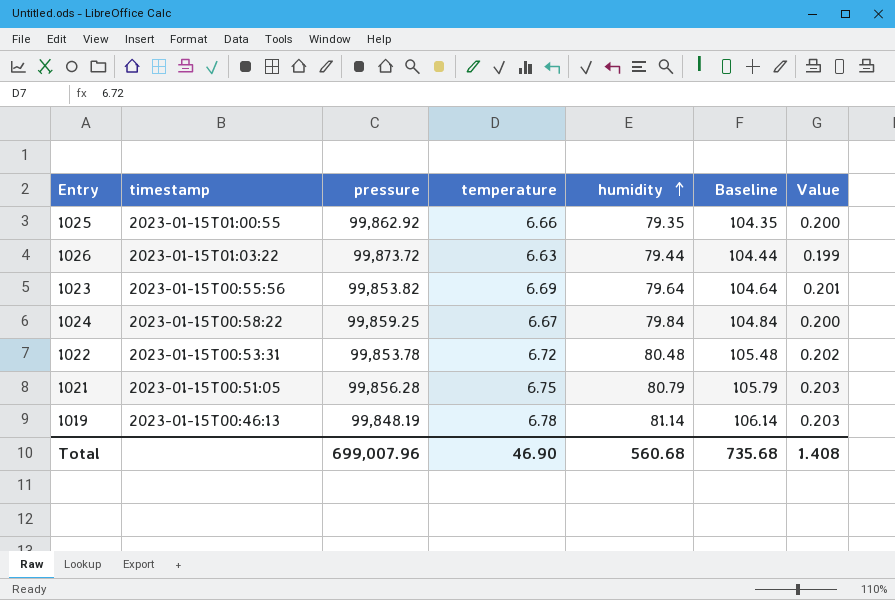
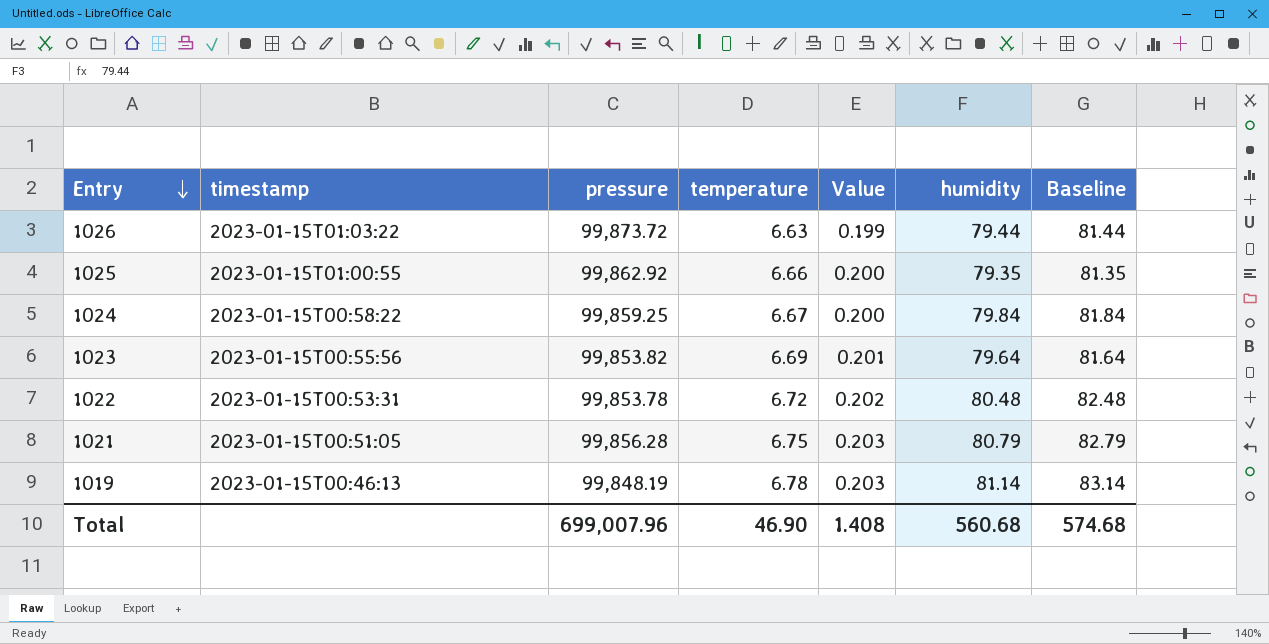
row order: humidity ascending -> Entry descending
column Value | position: 7 -> 5
column Baseline | formula: [humidity] + 25 -> [humidity] + 2
Total | Baseline: 735.68 -> 574.68

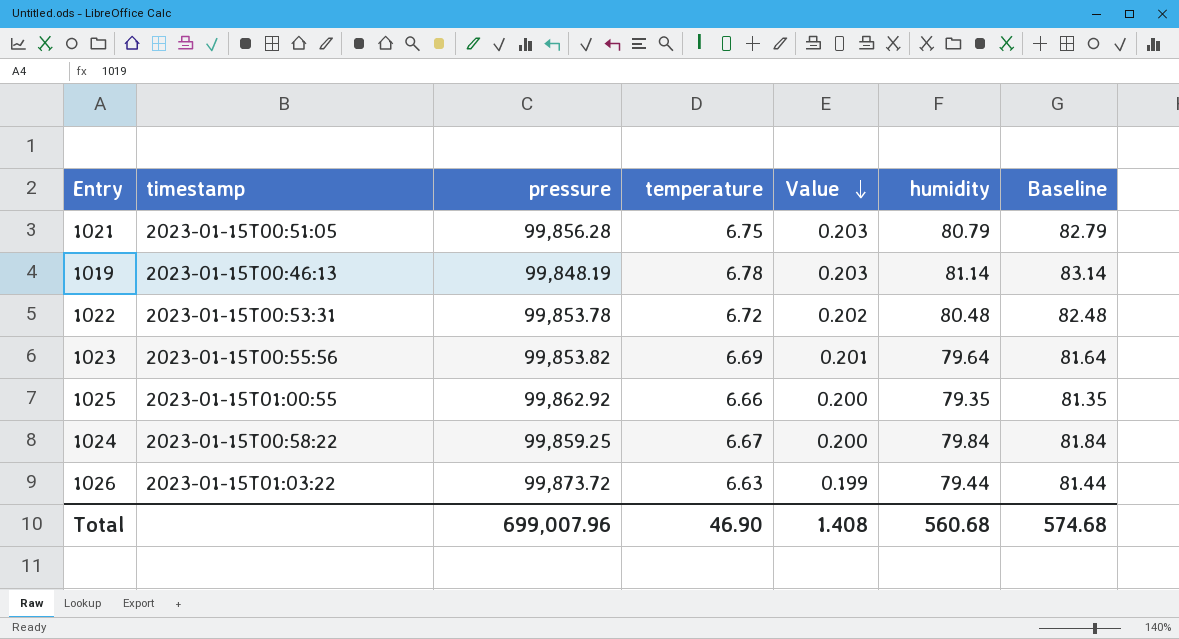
row order: Entry descending -> Value descending

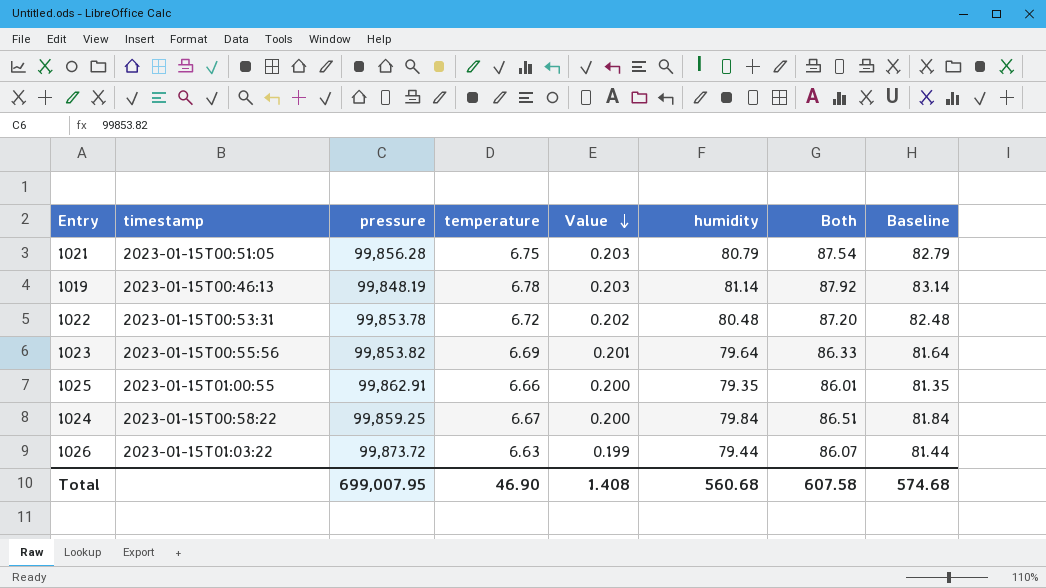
column Both | formula: none -> [temperature] + [humidity]
1025 | pressure: 99,862.92 -> 99,862.91
Total | pressure: 699,007.96 -> 699,007.95

